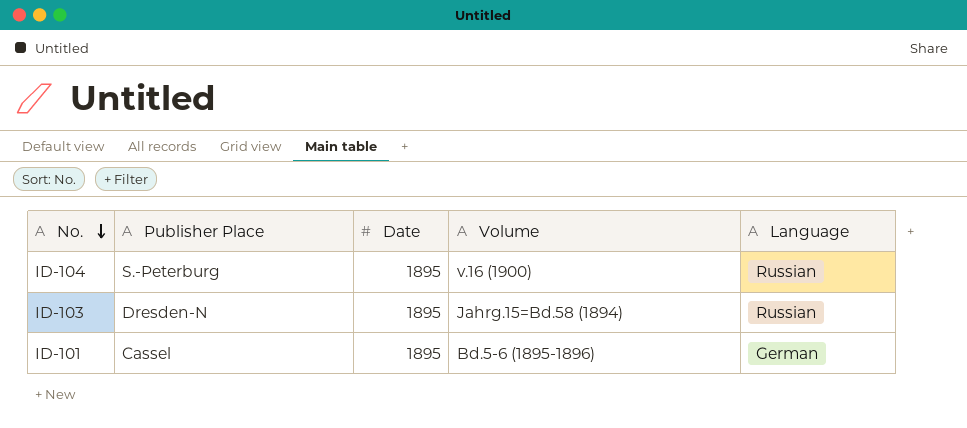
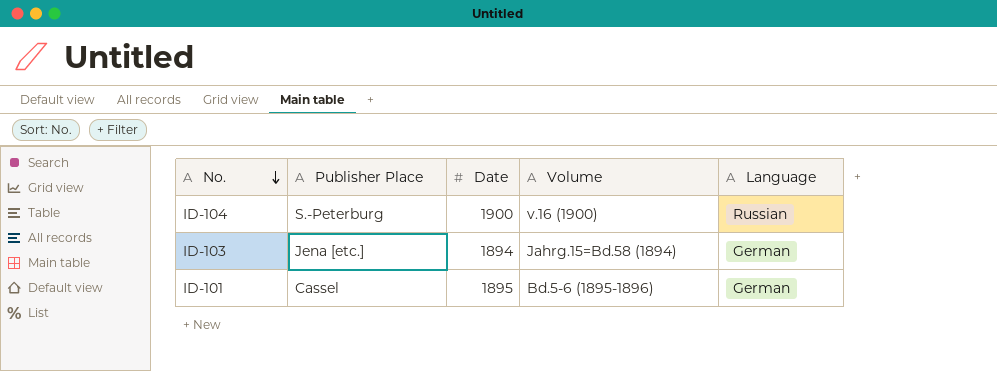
ID-104 | Date: 1895 -> 1900
ID-103 | Publisher Place: Dresden-N -> Jena [etc.]
ID-103 | Date: 1895 -> 1894
ID-103 | Language: Russian -> German

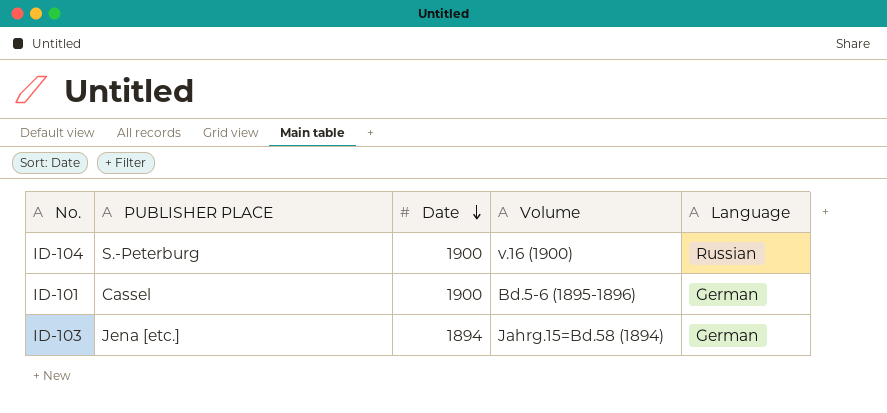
row order: No. descending -> Date descending
column name: Publisher Place -> PUBLISHER PLACE
ID-101 | Date: 1895 -> 1900

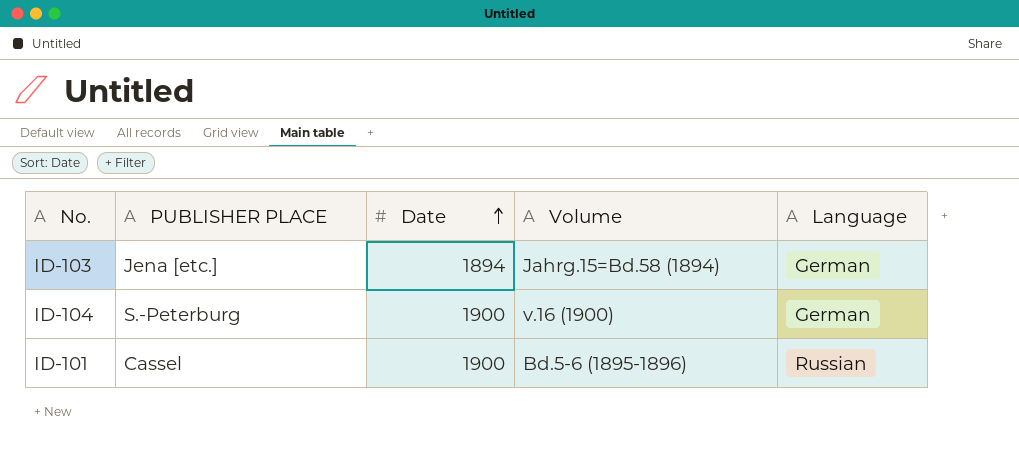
row order: Date descending -> Date ascending
ID-104 | Language: Russian -> German
ID-101 | Language: German -> Russian

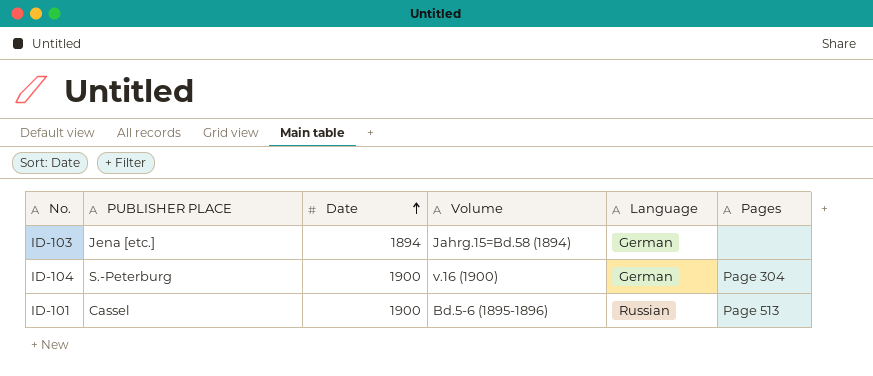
column Pages | position: none -> 6

